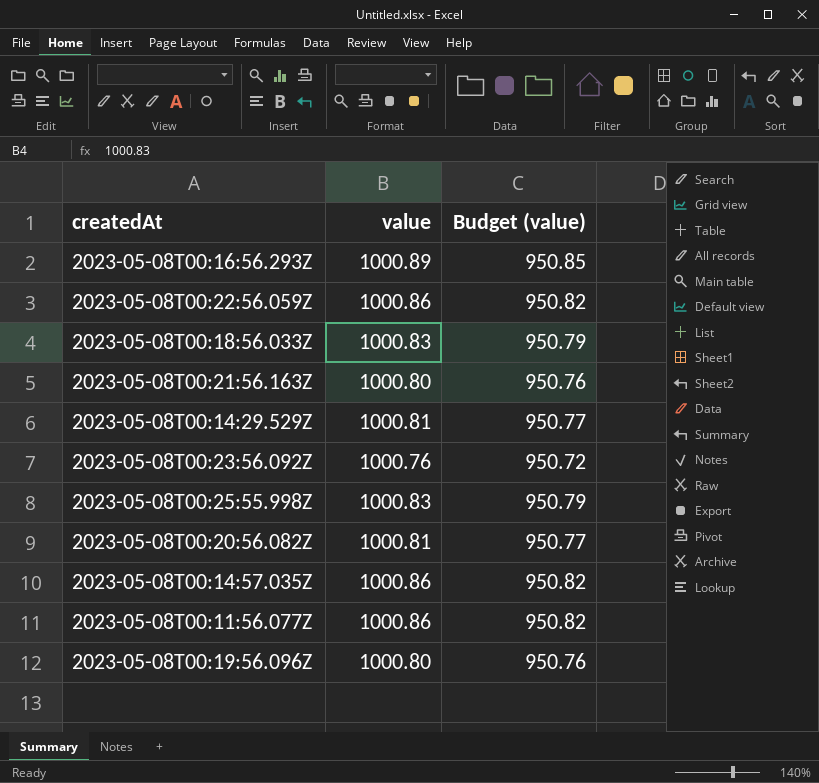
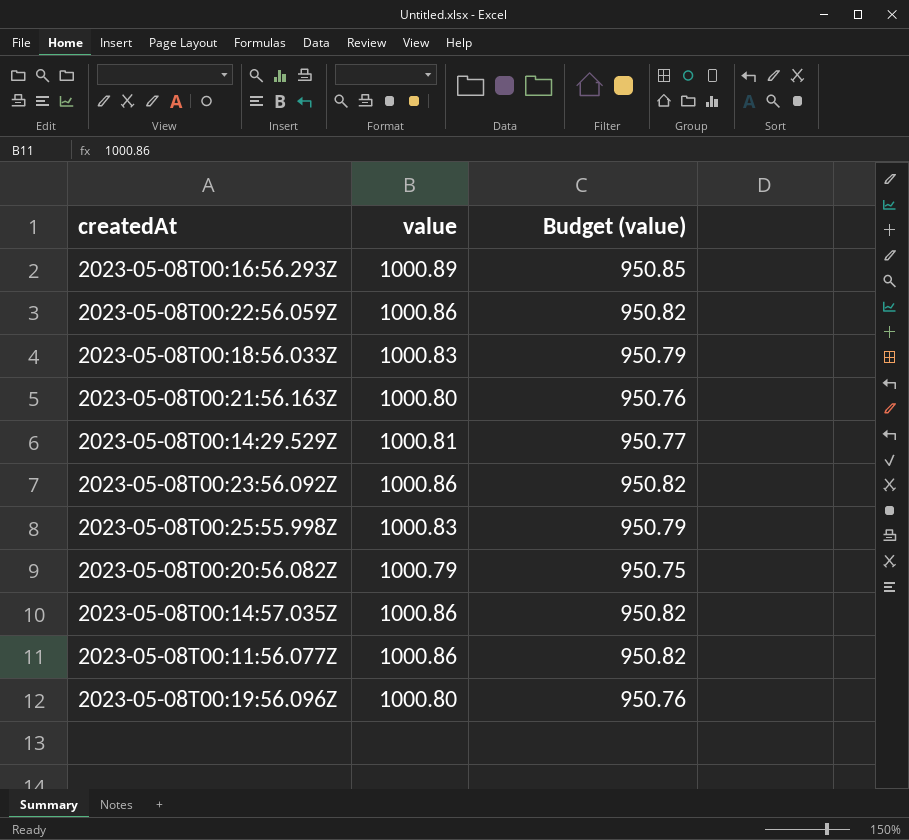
2023-05-08T00:23:56.092Z | value: 1000.76 -> 1000.86
2023-05-08T00:23:56.092Z | Budget (value): 950.72 -> 950.82
2023-05-08T00:20:56.082Z | value: 1000.81 -> 1000.79
2023-05-08T00:20:56.082Z | Budget (value): 950.77 -> 950.75

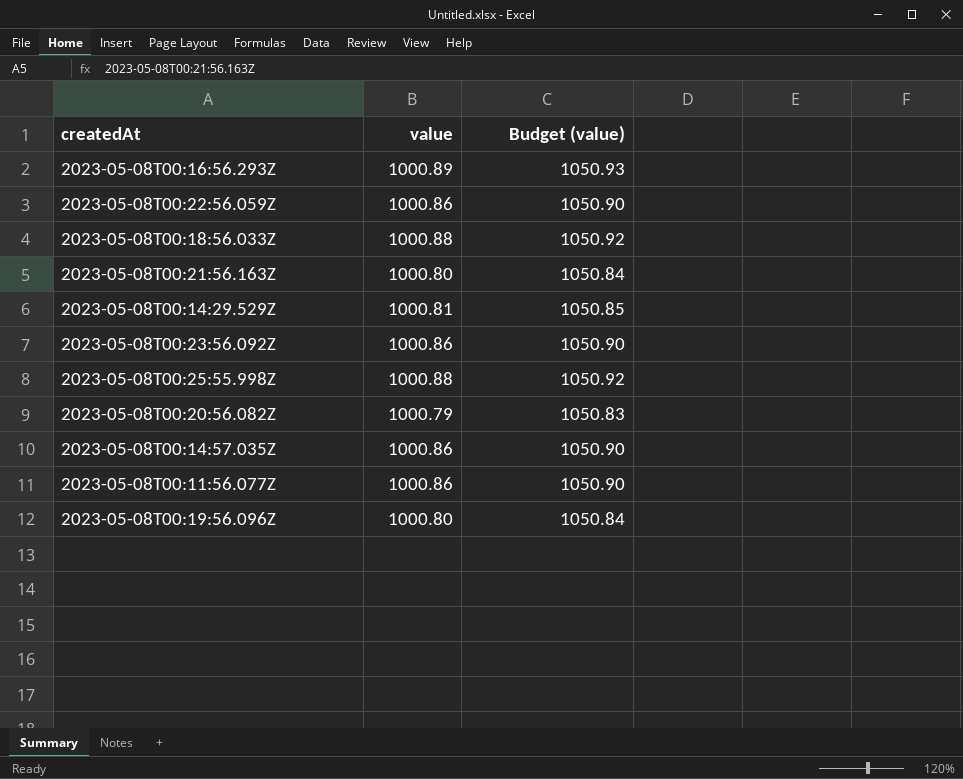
column Budget (value) | formula: [value] * 0.95 -> [value] * 1.05
2023-05-08T00:18:56.033Z | value: 1000.83 -> 1000.88
2023-05-08T00:25:55.998Z | value: 1000.83 -> 1000.88

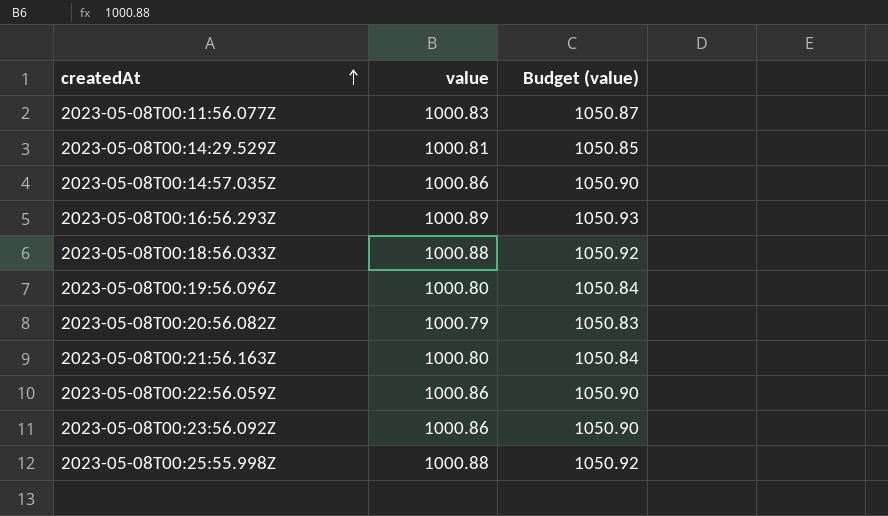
row order: none -> createdAt ascending
2023-05-08T00:11:56.077Z | value: 1000.86 -> 1000.83
2023-05-08T00:11:56.077Z | Budget (value): 1050.90 -> 1050.87

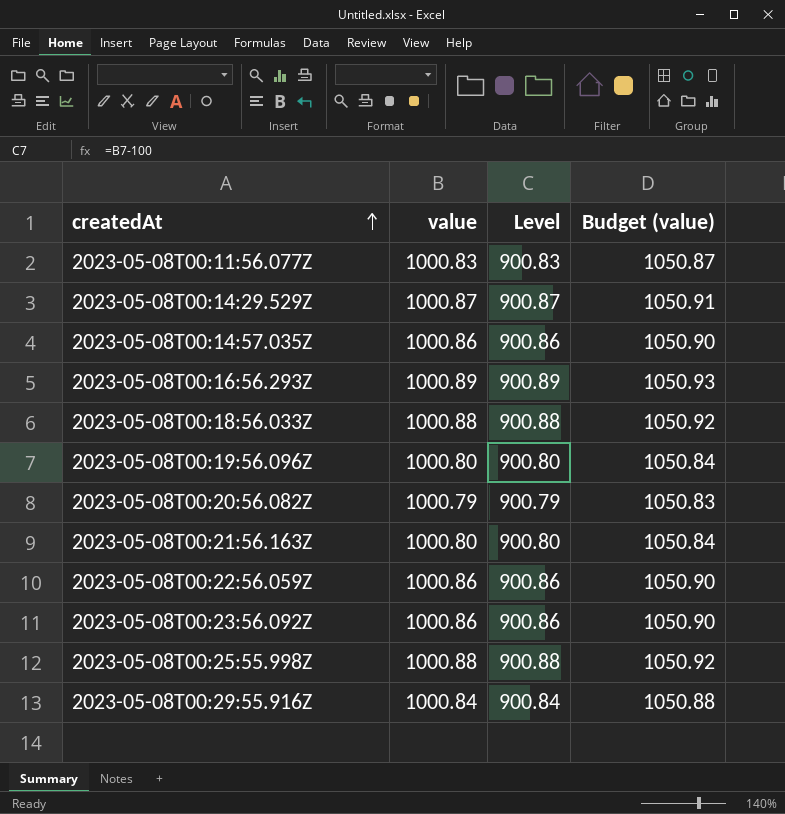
column Level | formula: none -> [value] - 100
2023-05-08T00:14:29.529Z | value: 1000.81 -> 1000.87
2023-05-08T00:14:29.529Z | Budget (value): 1050.85 -> 1050.91
row 2023-05-08T00:29:55.916Z: none -> 1000.84 | 900.84 | 1050.88

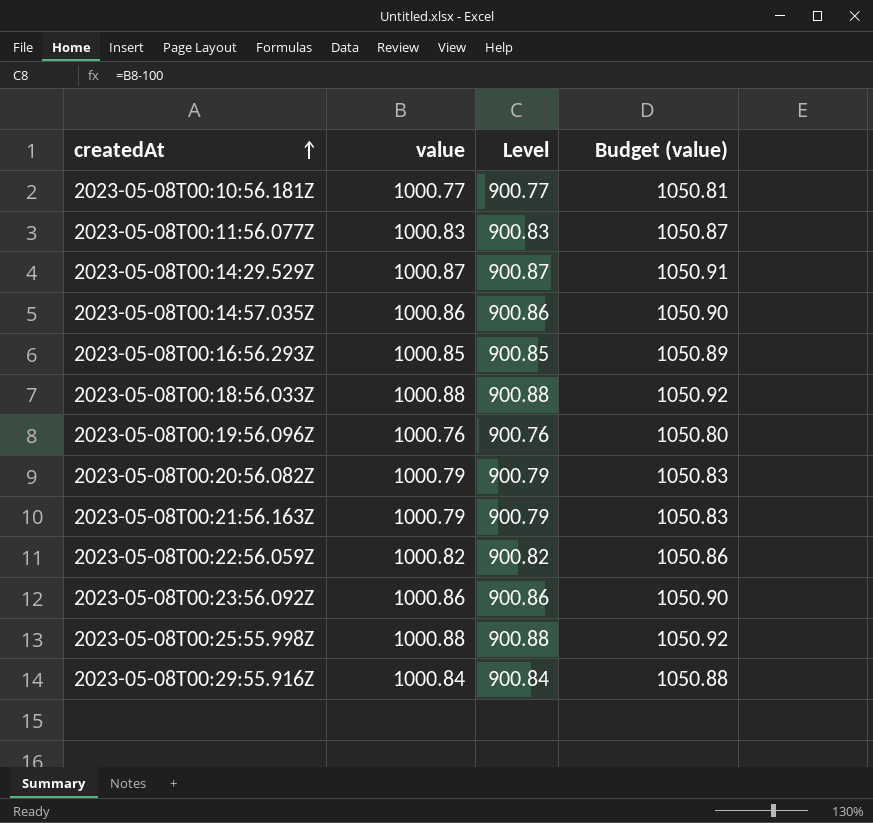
row 2023-05-08T00:10:56.181Z: none -> 1000.77 | 900.77 | 1050.81
2023-05-08T00:16:56.293Z | value: 1000.89 -> 1000.85
2023-05-08T00:16:56.293Z | Level: 900.89 -> 900.85
2023-05-08T00:16:56.293Z | Budget (value): 1050.93 -> 1050.89
2023-05-08T00:19:56.096Z | value: 1000.80 -> 1000.76
2023-05-08T00:19:56.096Z | Level: 900.80 -> 900.76
2023-05-08T00:19:56.096Z | Budget (value): 1050.84 -> 1050.80
2023-05-08T00:21:56.163Z | value: 1000.80 -> 1000.79
2023-05-08T00:21:56.163Z | Level: 900.80 -> 900.79
2023-05-08T00:21:56.163Z | Budget (value): 1050.84 -> 1050.83
2023-05-08T00:22:56.059Z | value: 1000.86 -> 1000.82
2023-05-08T00:22:56.059Z | Level: 900.86 -> 900.82
2023-05-08T00:22:56.059Z | Budget (value): 1050.90 -> 1050.86

